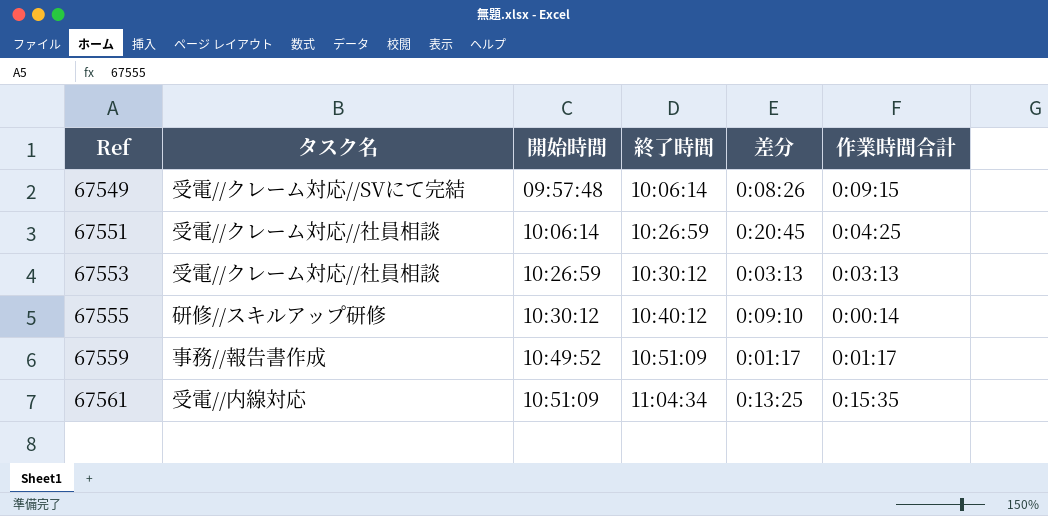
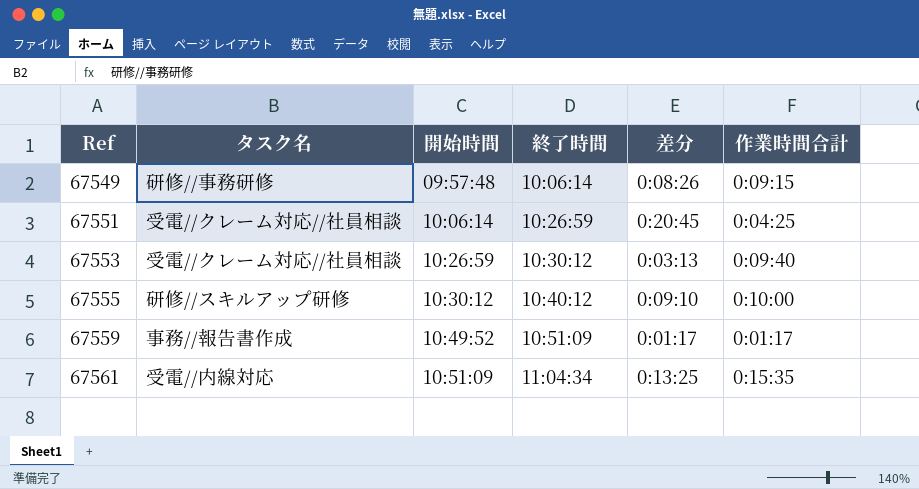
67549 | タスク名: 受電//クレーム対応//SVにて完結 -> 研修//事務研修
67553 | 作業時間合計: 0:03:13 -> 0:09:40
67555 | 作業時間合計: 0:00:14 -> 0:10:00

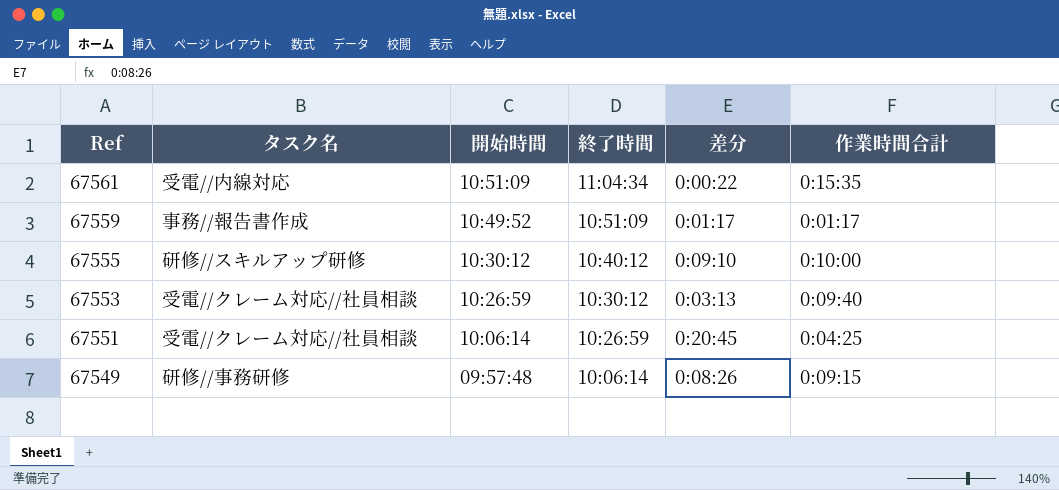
row order: Ref ascending -> Ref descending
67561 | 差分: 0:13:25 -> 0:00:22

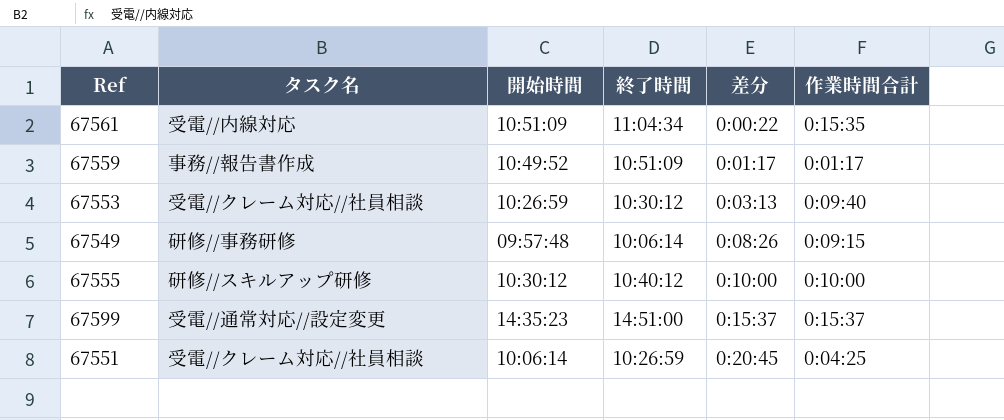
row order: Ref descending -> 差分 ascending
67555 | 差分: 0:09:10 -> 0:10:00
row 67599: none -> 受電//通常対応//設定変更 | 14:35:23 | 14:51:00 | 0:15:37 | 0:15:37

